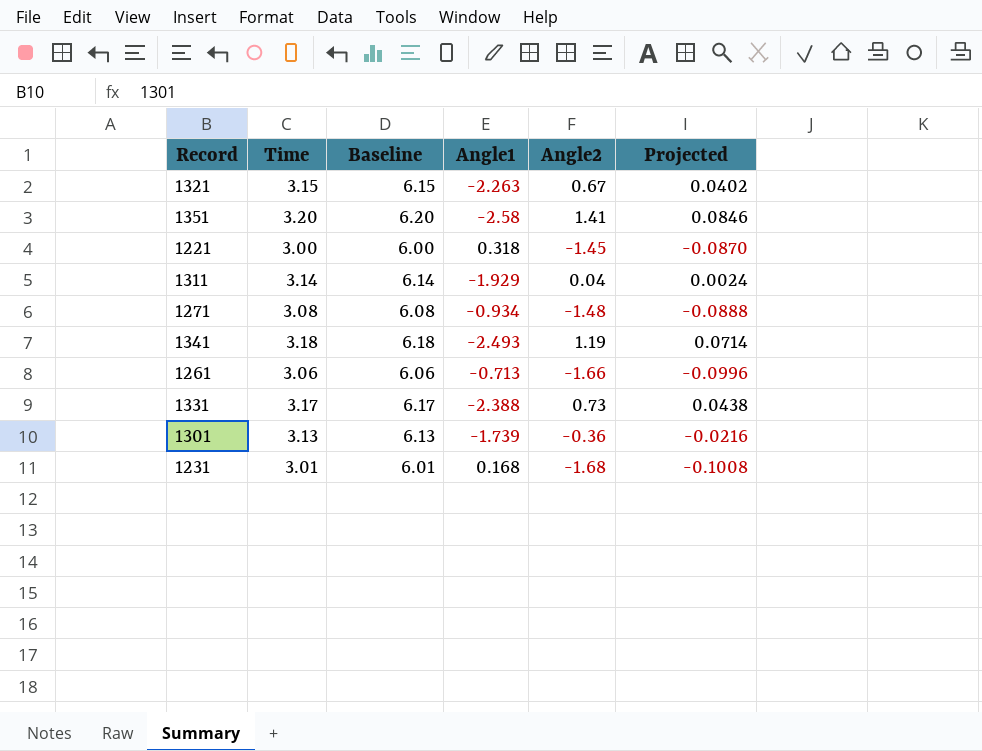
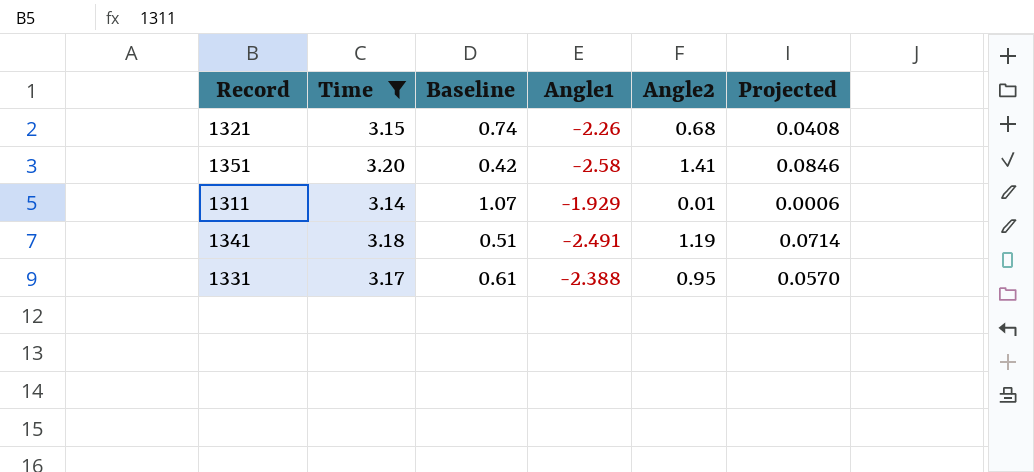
filter: none -> Time >= 3.14
column Baseline | formula: [Time] + 3 -> [Angle1] + 3
1321 | Angle1: -2.263 -> -2.26
1321 | Angle2: 0.67 -> 0.68
1321 | Projected: 0.0402 -> 0.0408
1311 | Angle2: 0.04 -> 0.01
1311 | Projected: 0.0024 -> 0.0006
1341 | Angle1: -2.493 -> -2.491
1331 | Angle2: 0.73 -> 0.95
1331 | Projected: 0.0438 -> 0.0570

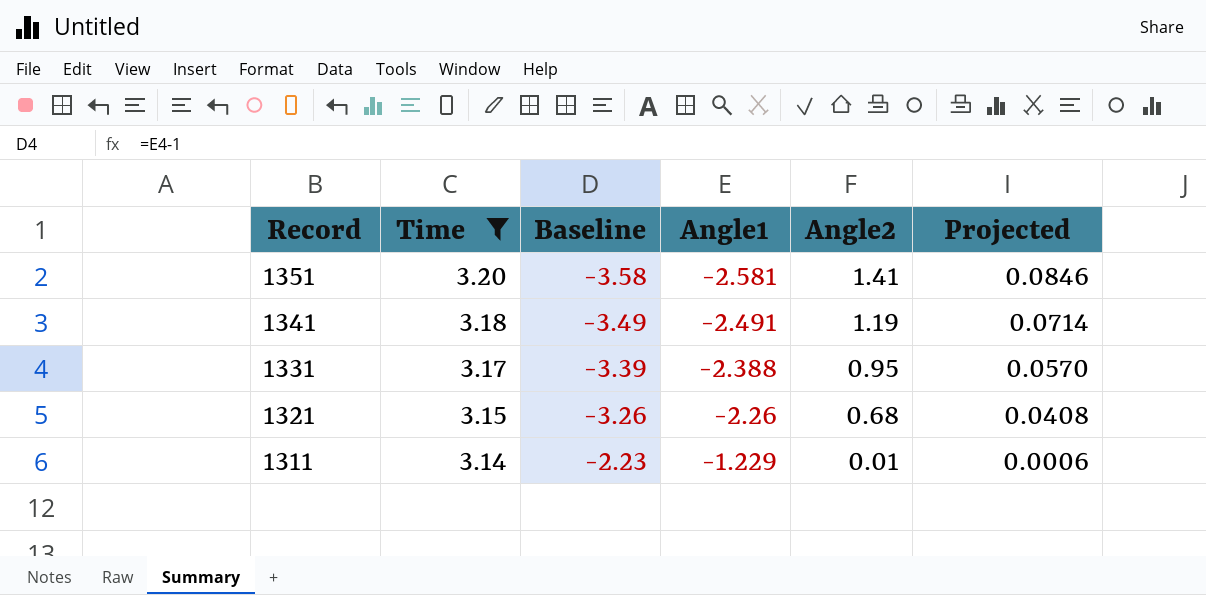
row order: none -> Record descending
column Baseline | formula: [Angle1] + 3 -> [Angle1] - 1
1351 | Angle1: -2.58 -> -2.581
1311 | Angle1: -1.929 -> -1.229

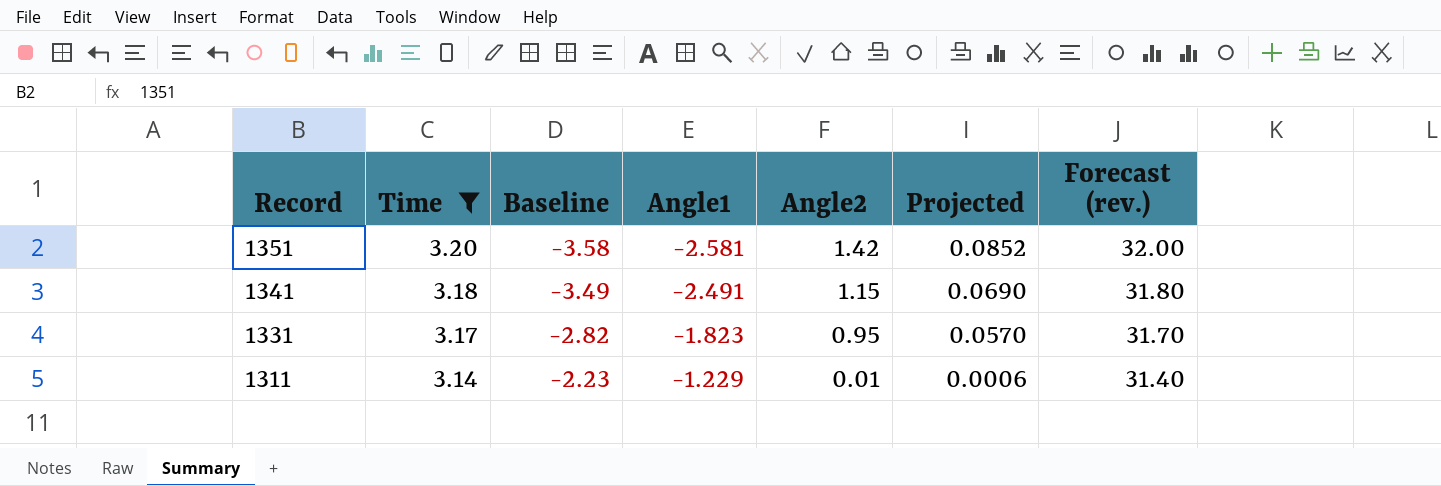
column Forecast (rev.) | formula: none -> [Time] * 10
row 1321: 3.15 | -3.26 | -2.26 | 0.68 | 0.0408 -> none
1351 | Angle2: 1.41 -> 1.42
1351 | Projected: 0.0846 -> 0.0852
1341 | Angle2: 1.19 -> 1.15
1341 | Projected: 0.0714 -> 0.0690
1331 | Baseline: -3.39 -> -2.82
1331 | Angle1: -2.388 -> -1.823

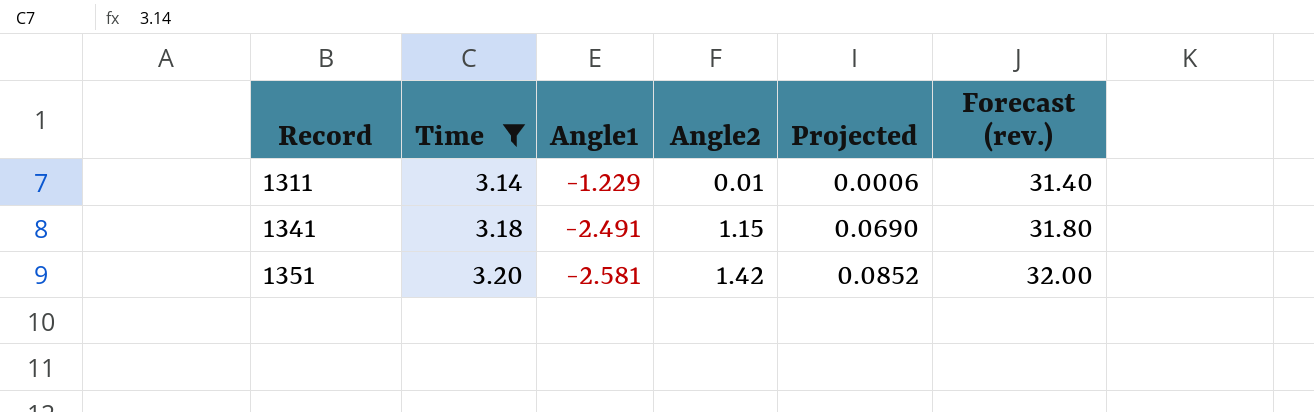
row order: Record descending -> Record ascending
column Baseline | formula: [Angle1] - 1 -> none
row 1331: 3.17 | -2.82 | -1.823 | 0.95 | 0.0570 | 31.70 -> none

